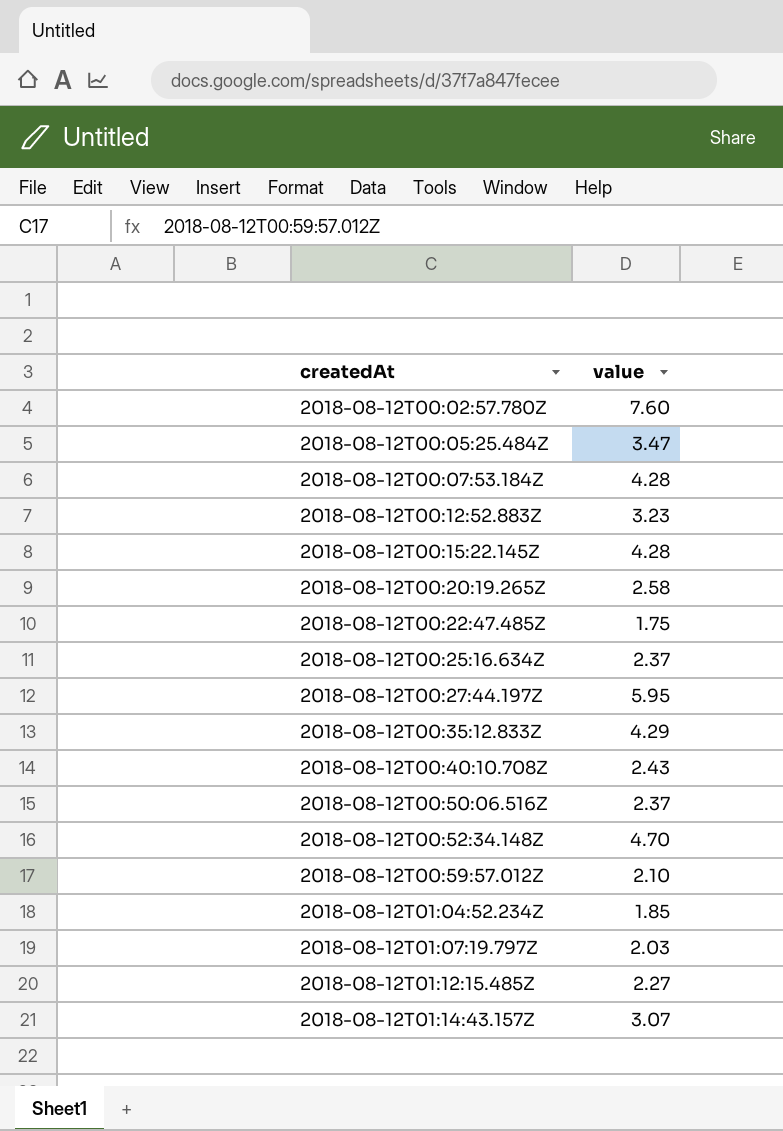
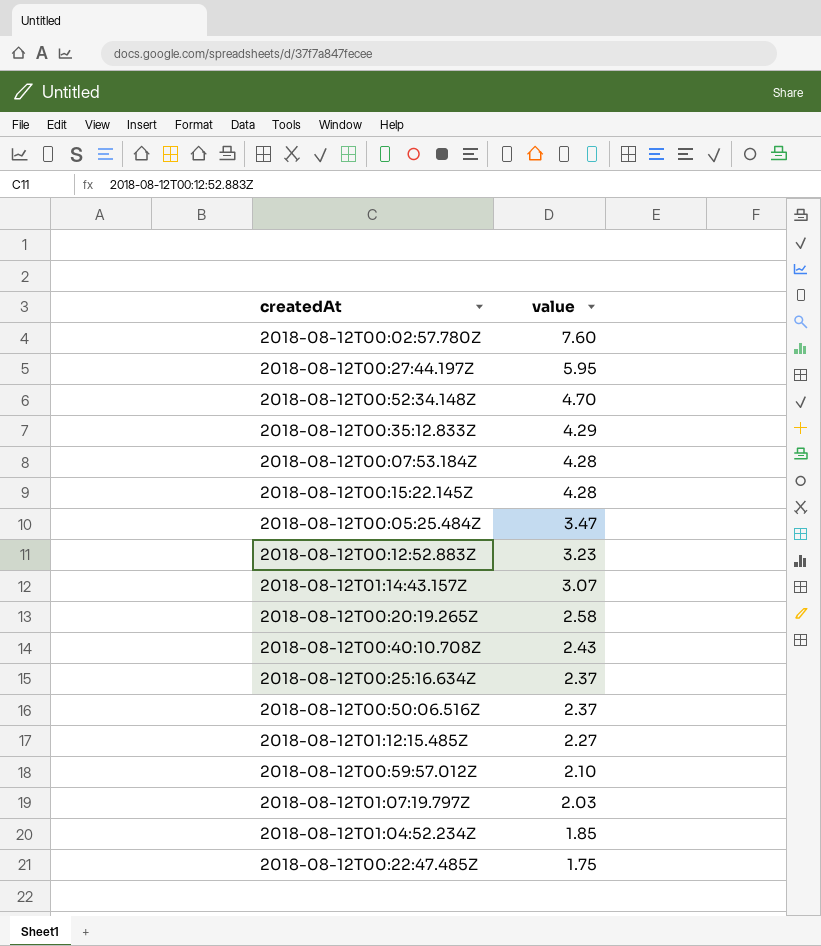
row order: createdAt ascending -> value descending

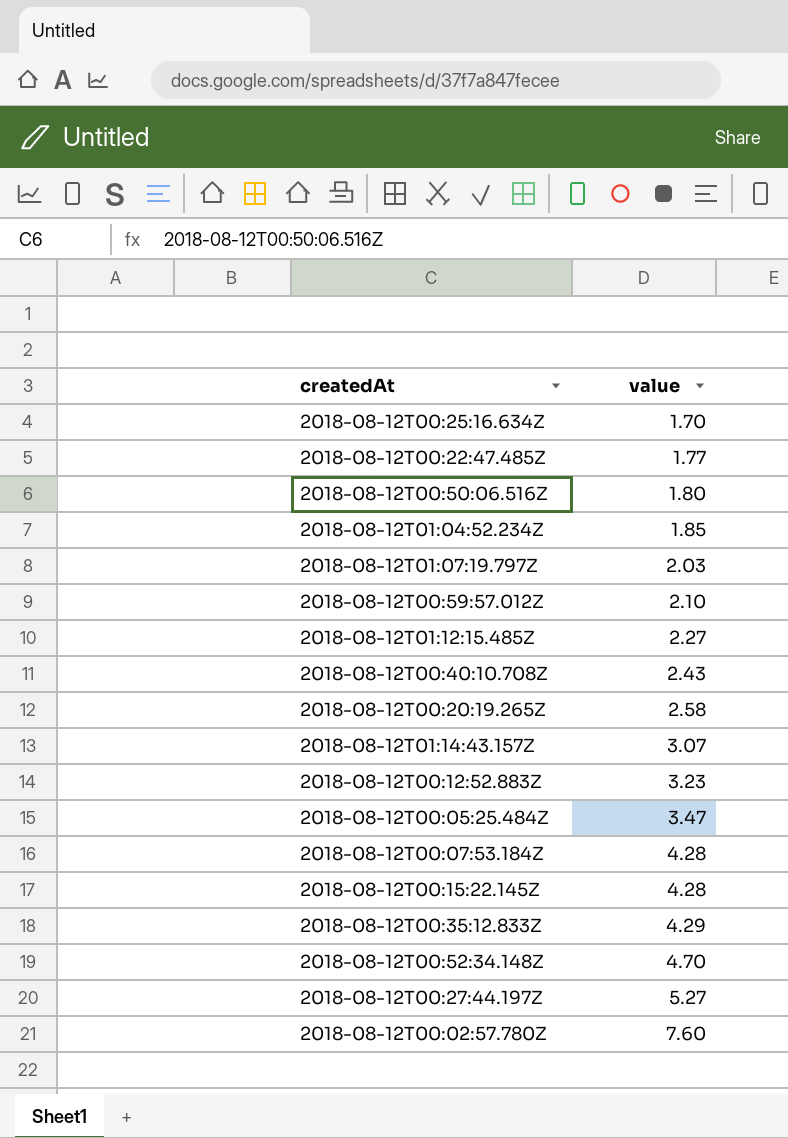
row order: value descending -> value ascending
2018-08-12T00:25:16.634Z | value: 2.37 -> 1.70
2018-08-12T00:22:47.485Z | value: 1.75 -> 1.77
2018-08-12T00:50:06.516Z | value: 2.37 -> 1.80
2018-08-12T00:27:44.197Z | value: 5.95 -> 5.27

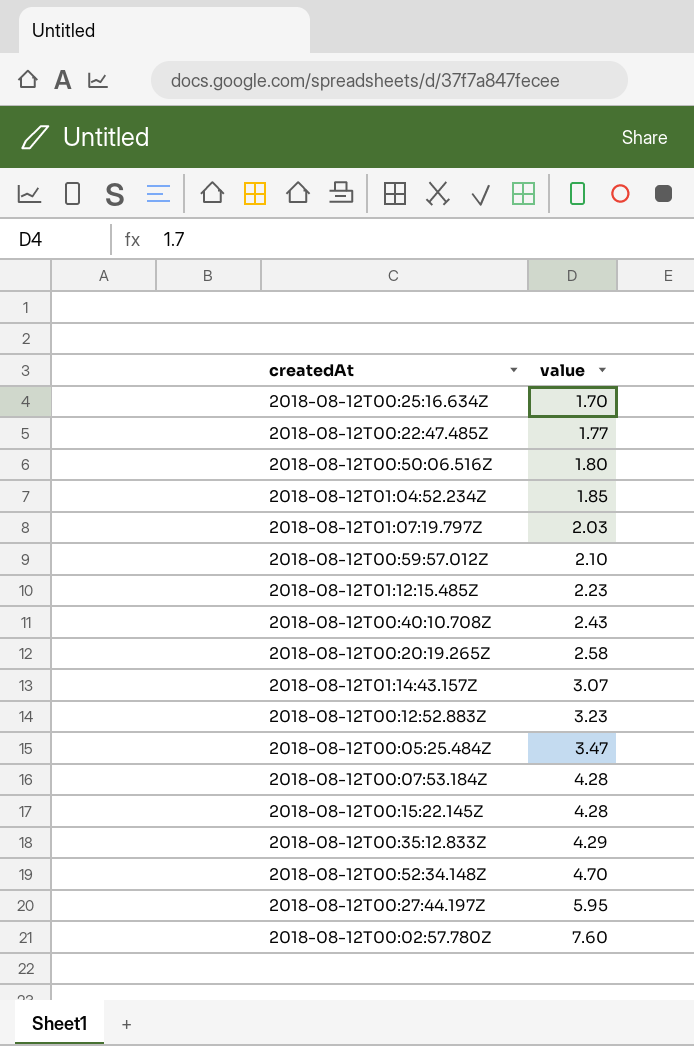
2018-08-12T01:12:15.485Z | value: 2.27 -> 2.23
2018-08-12T00:27:44.197Z | value: 5.27 -> 5.95

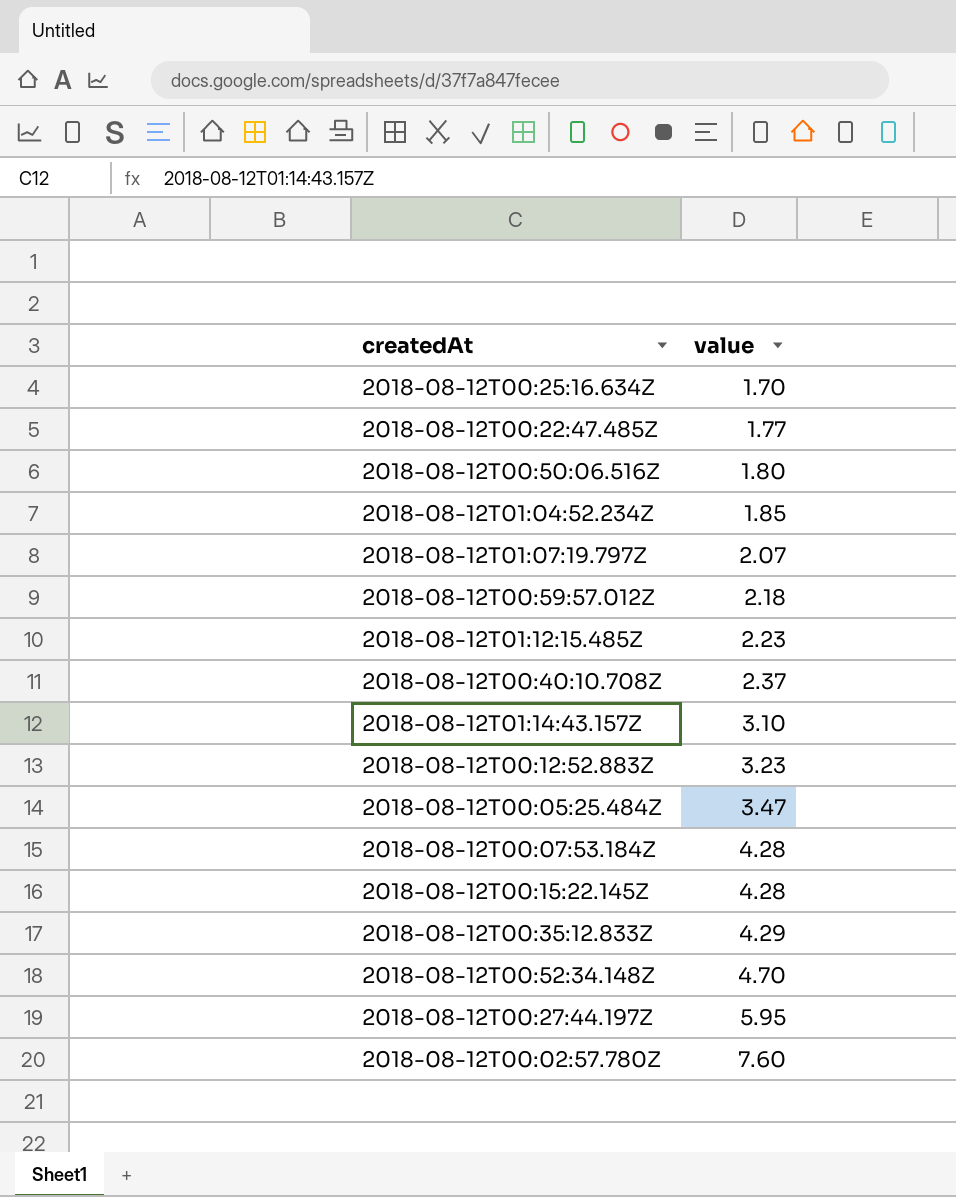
row 2018-08-12T00:20:19.265Z: 2.58 -> none
2018-08-12T01:07:19.797Z | value: 2.03 -> 2.07
2018-08-12T00:59:57.012Z | value: 2.10 -> 2.18
2018-08-12T00:40:10.708Z | value: 2.43 -> 2.37
2018-08-12T01:14:43.157Z | value: 3.07 -> 3.10

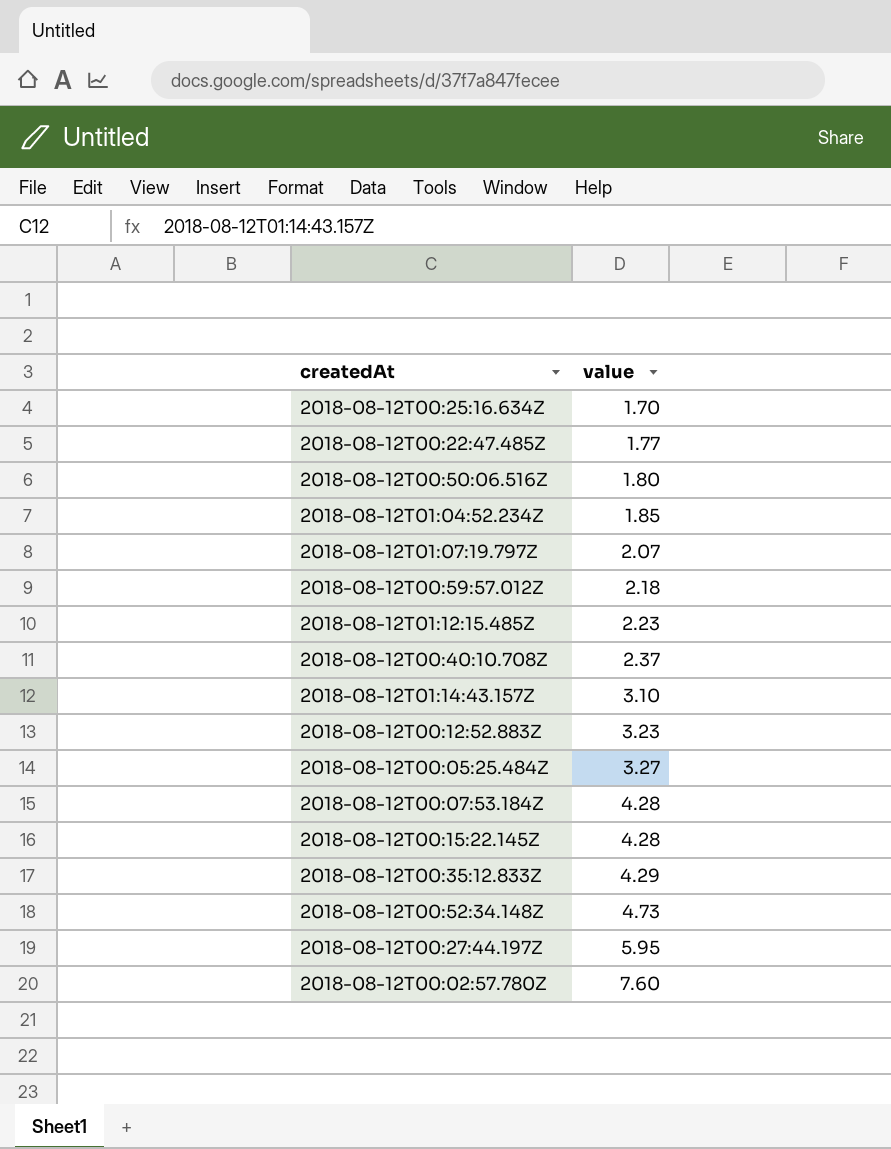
2018-08-12T00:05:25.484Z | value: 3.47 -> 3.27
2018-08-12T00:52:34.148Z | value: 4.70 -> 4.73

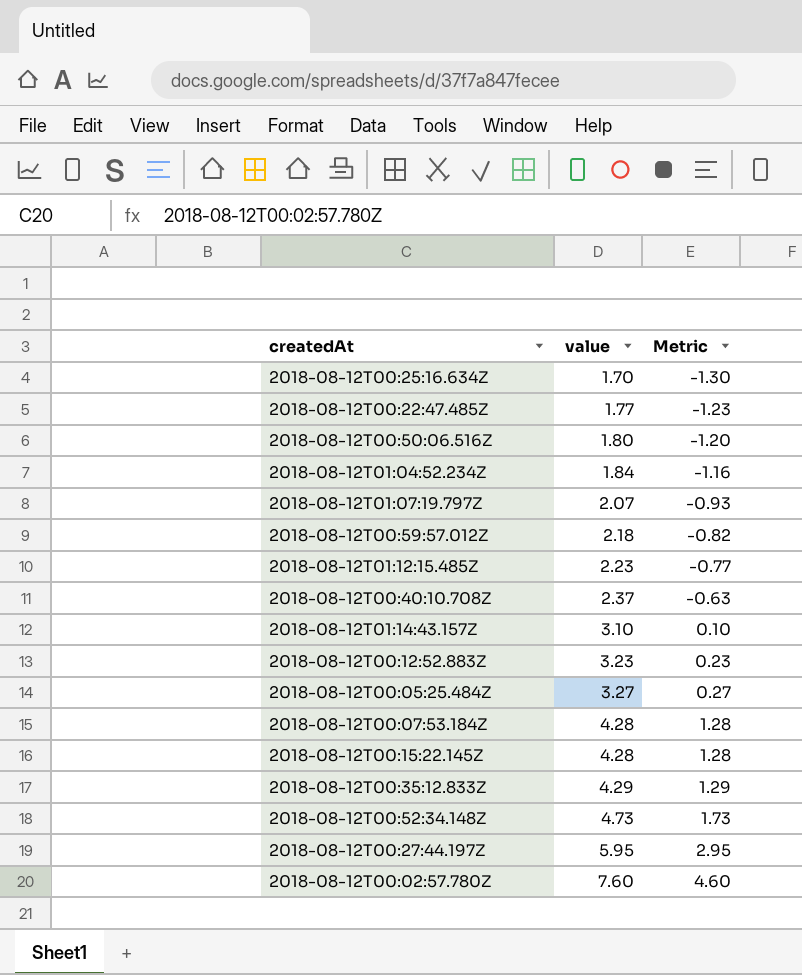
column Metric | formula: none -> [value] - 3
2018-08-12T01:04:52.234Z | value: 1.85 -> 1.84

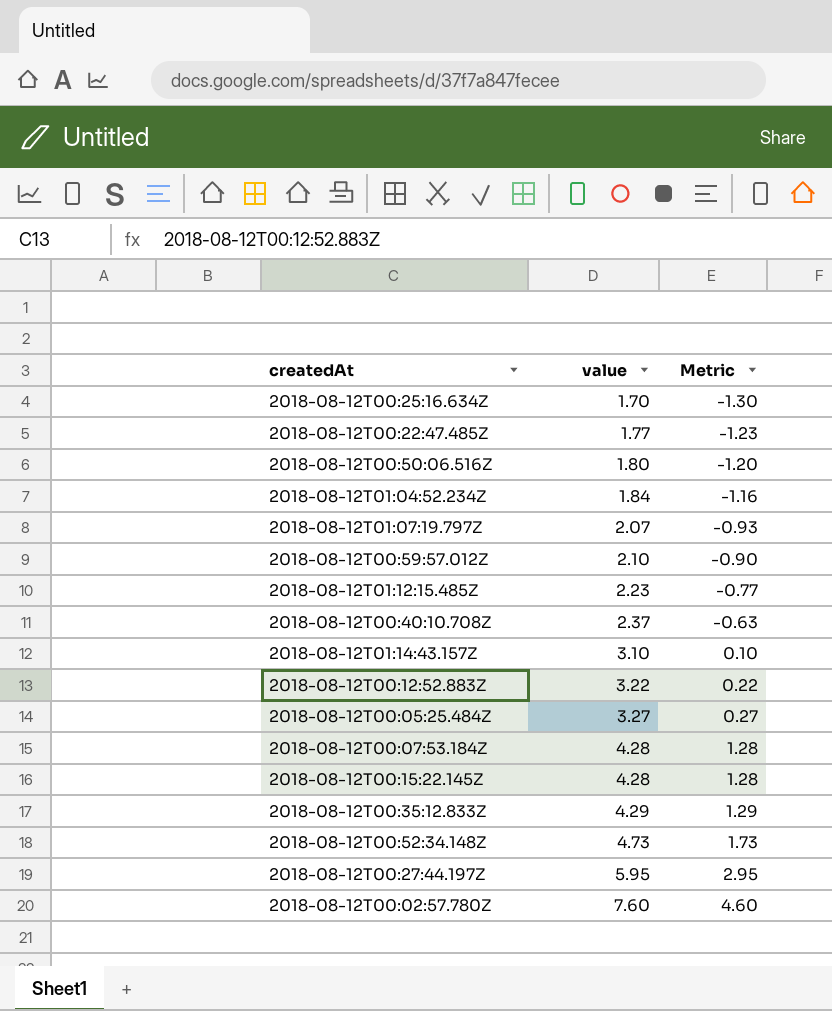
2018-08-12T00:59:57.012Z | value: 2.18 -> 2.10
2018-08-12T00:59:57.012Z | Metric: -0.82 -> -0.90
2018-08-12T00:12:52.883Z | value: 3.23 -> 3.22
2018-08-12T00:12:52.883Z | Metric: 0.23 -> 0.22

